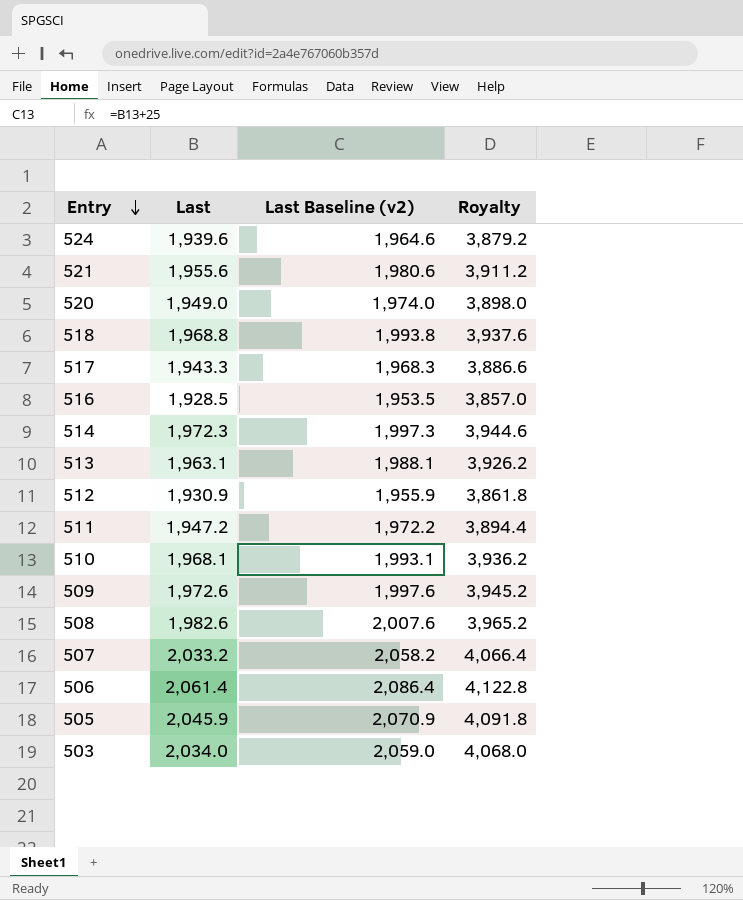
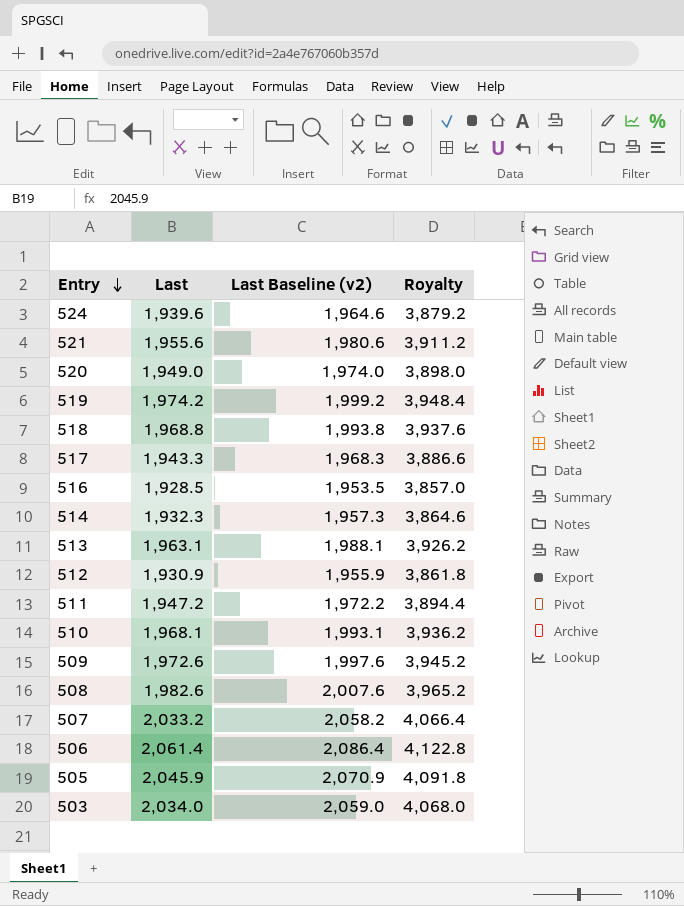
row 519: none -> 1,974.2 | 1,999.2 | 3,948.4
514 | Last: 1,972.3 -> 1,932.3
514 | Last Baseline (v2): 1,997.3 -> 1,957.3
514 | Royalty: 3,944.6 -> 3,864.6

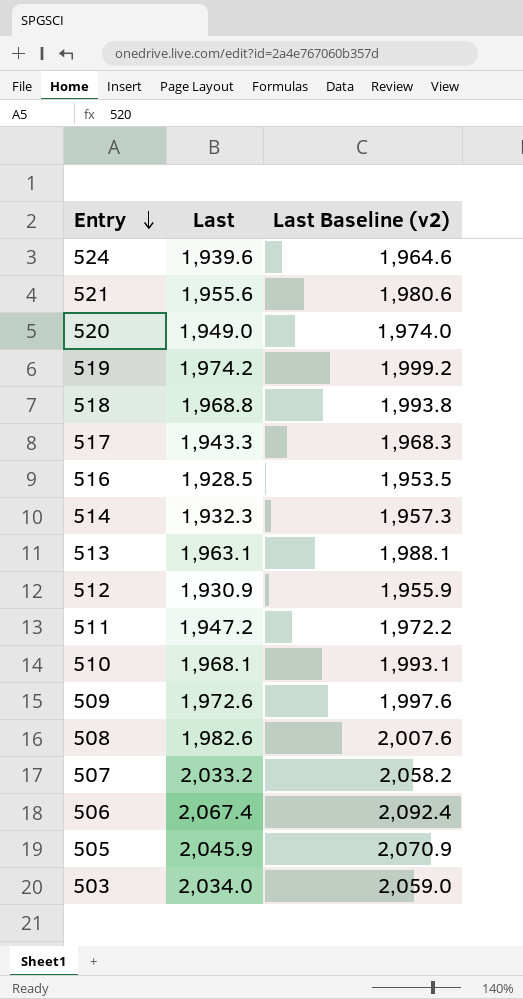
column Royalty | formula: [Last] * 2 -> none
506 | Last: 2,061.4 -> 2,067.4
506 | Last Baseline (v2): 2,086.4 -> 2,092.4

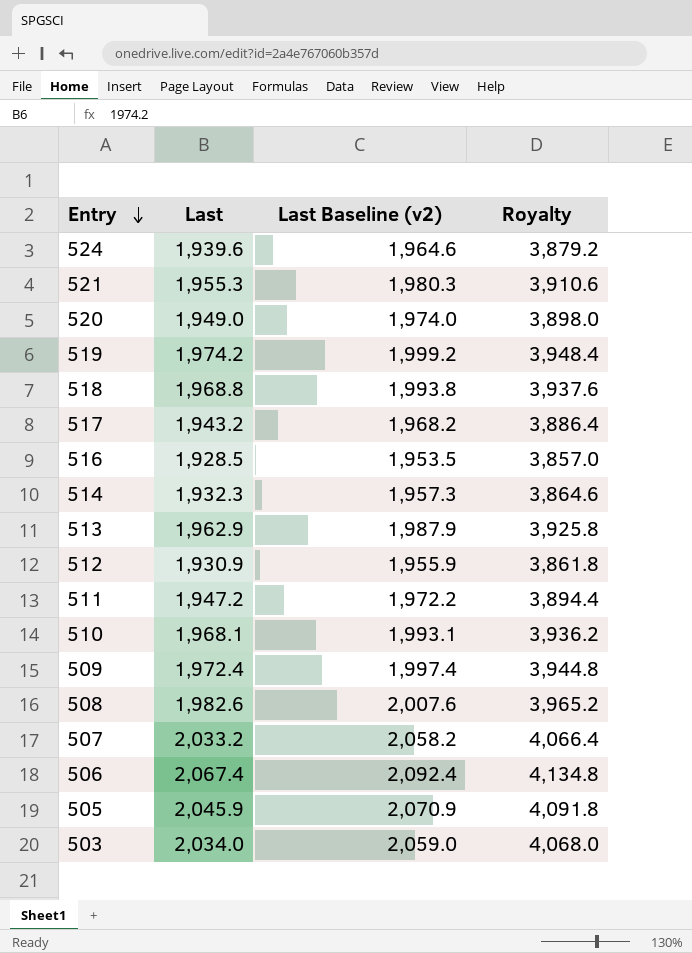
column Royalty | formula: none -> [Last] * 2
521 | Last: 1,955.6 -> 1,955.3
521 | Last Baseline (v2): 1,980.6 -> 1,980.3
517 | Last: 1,943.3 -> 1,943.2
517 | Last Baseline (v2): 1,968.3 -> 1,968.2
513 | Last: 1,963.1 -> 1,962.9
513 | Last Baseline (v2): 1,988.1 -> 1,987.9
509 | Last: 1,972.6 -> 1,972.4
509 | Last Baseline (v2): 1,997.6 -> 1,997.4

